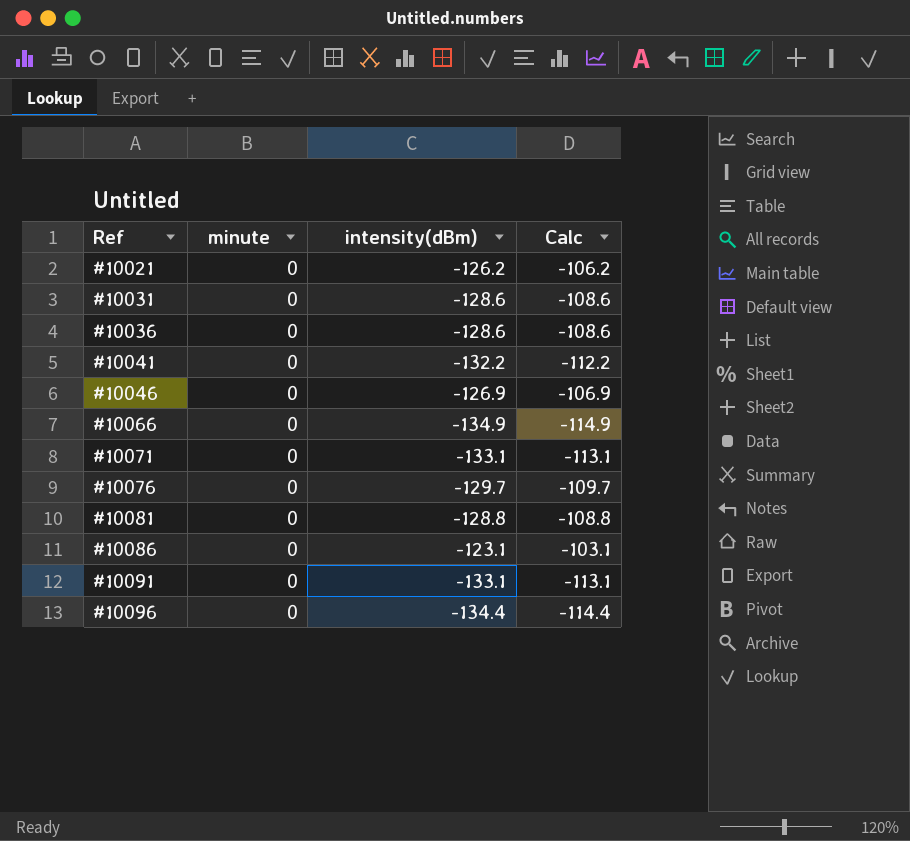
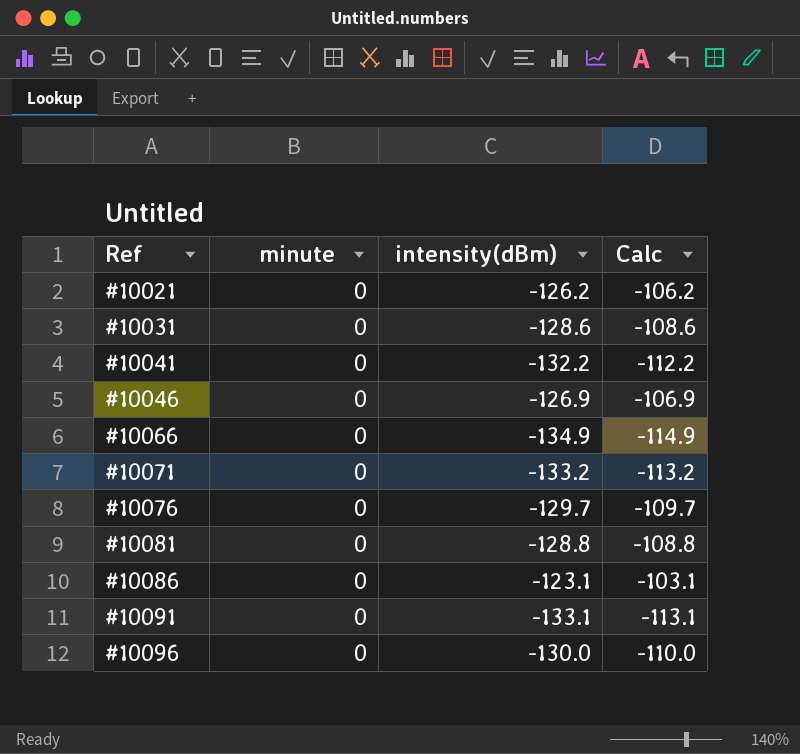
row #10036: 0 | -128.6 | -108.6 -> none
#10071 | intensity(dBm): -133.1 -> -133.2
#10071 | Calc: -113.1 -> -113.2
#10096 | intensity(dBm): -134.4 -> -130.0
#10096 | Calc: -114.4 -> -110.0

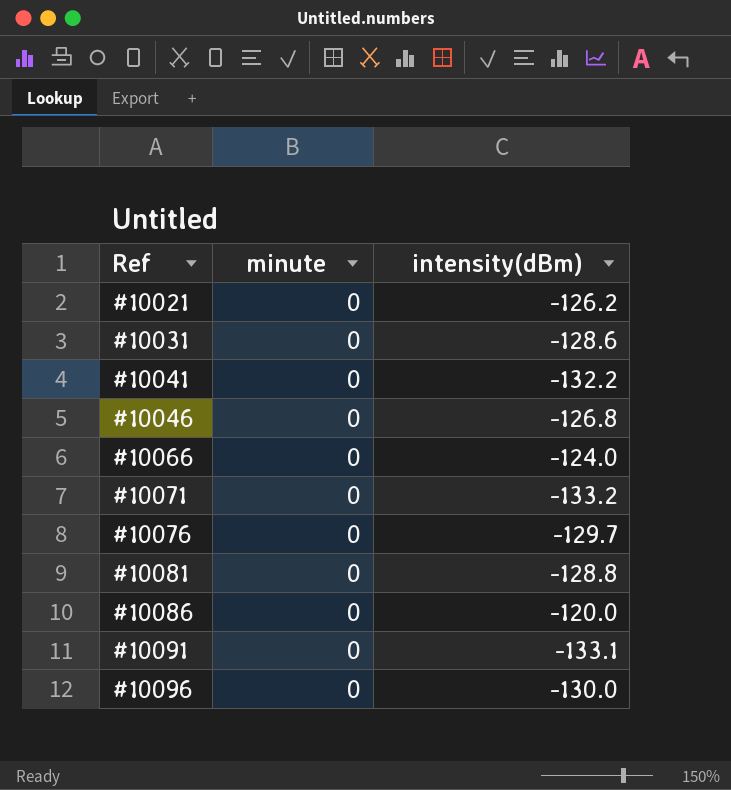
column Calc | formula: [intensity(dBm)] + 20 -> none
#10046 | intensity(dBm): -126.9 -> -126.8
#10066 | intensity(dBm): -134.9 -> -124.0
#10086 | intensity(dBm): -123.1 -> -120.0

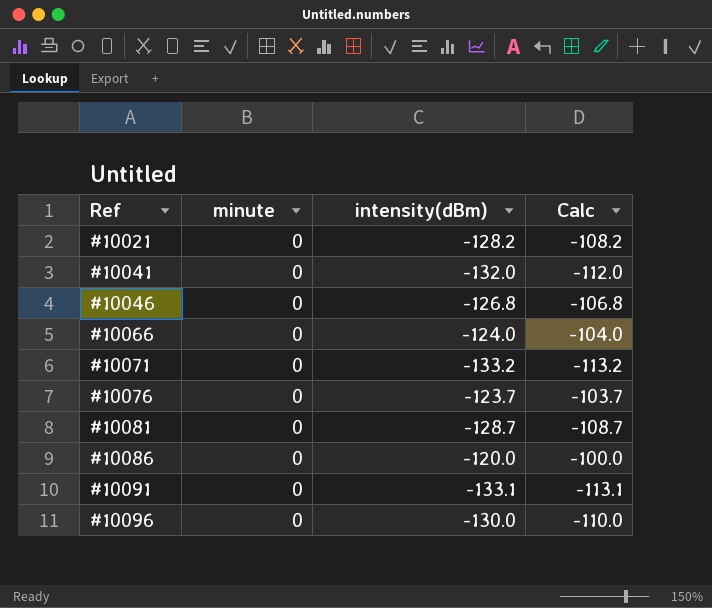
column Calc | formula: none -> [intensity(dBm)] + 20
row #10031: 0 | -128.6 -> none
#10021 | intensity(dBm): -126.2 -> -128.2
#10041 | intensity(dBm): -132.2 -> -132.0
#10076 | intensity(dBm): -129.7 -> -123.7
#10081 | intensity(dBm): -128.8 -> -128.7

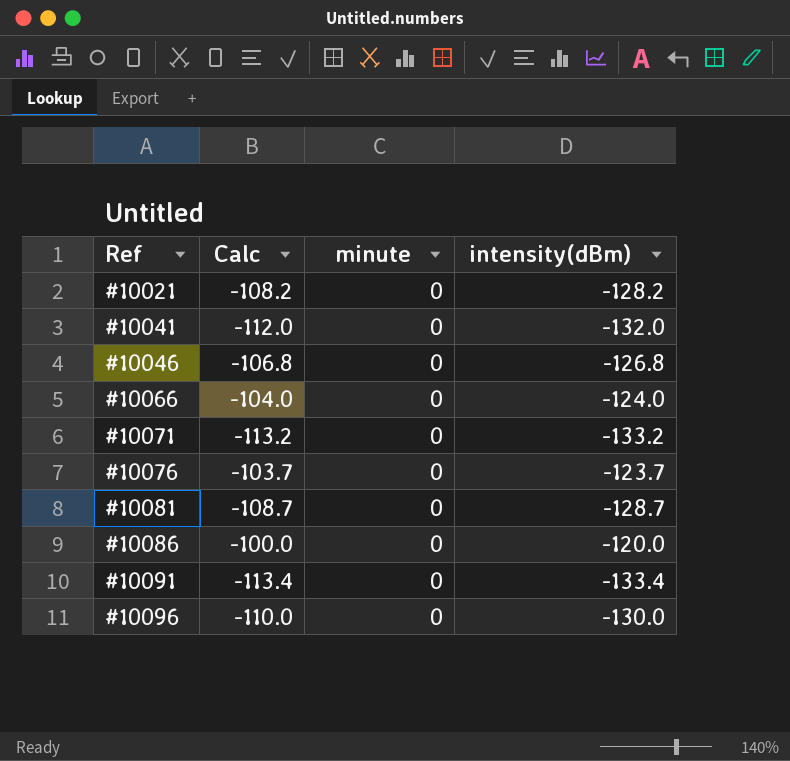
column Calc | position: 4 -> 2
#10091 | Calc: -113.1 -> -113.4
#10091 | intensity(dBm): -133.1 -> -133.4

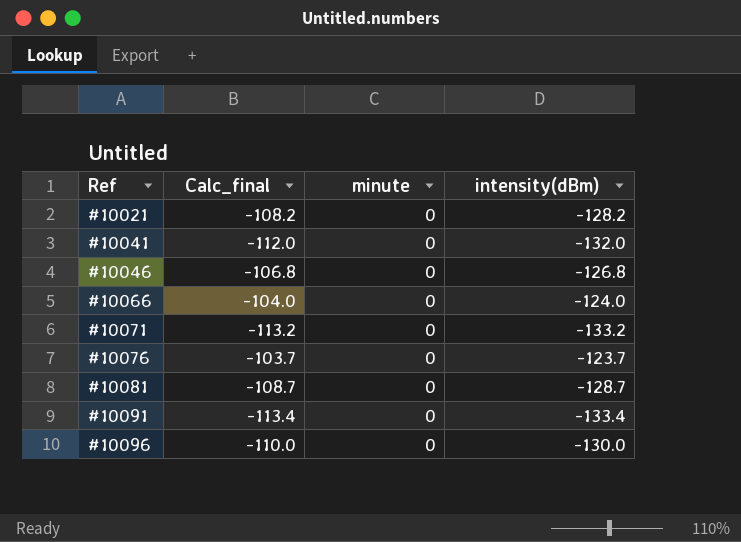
column name: Calc -> Calc_final
row #10086: -100.0 | 0 | -120.0 -> none

